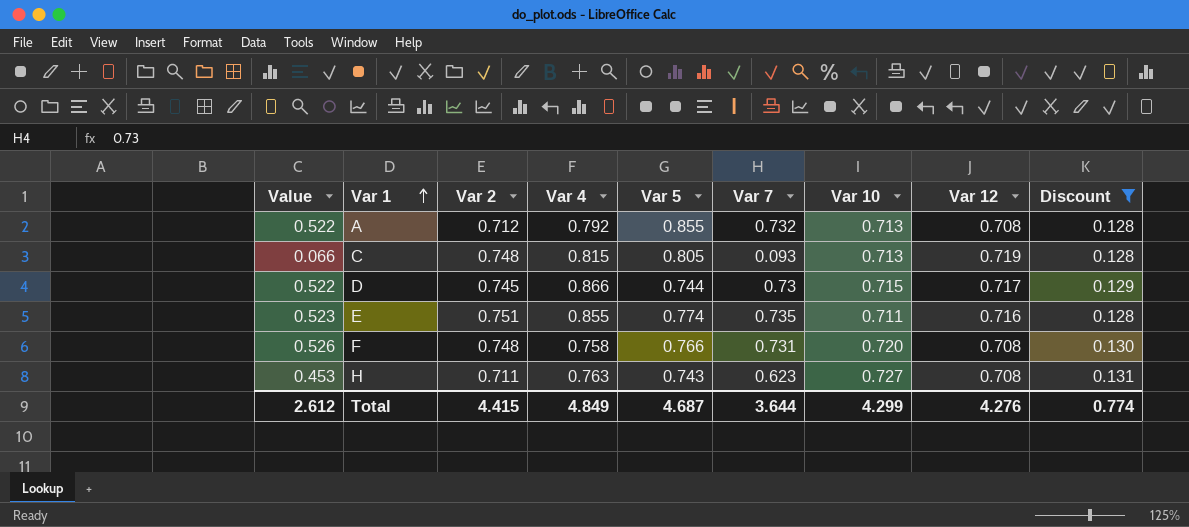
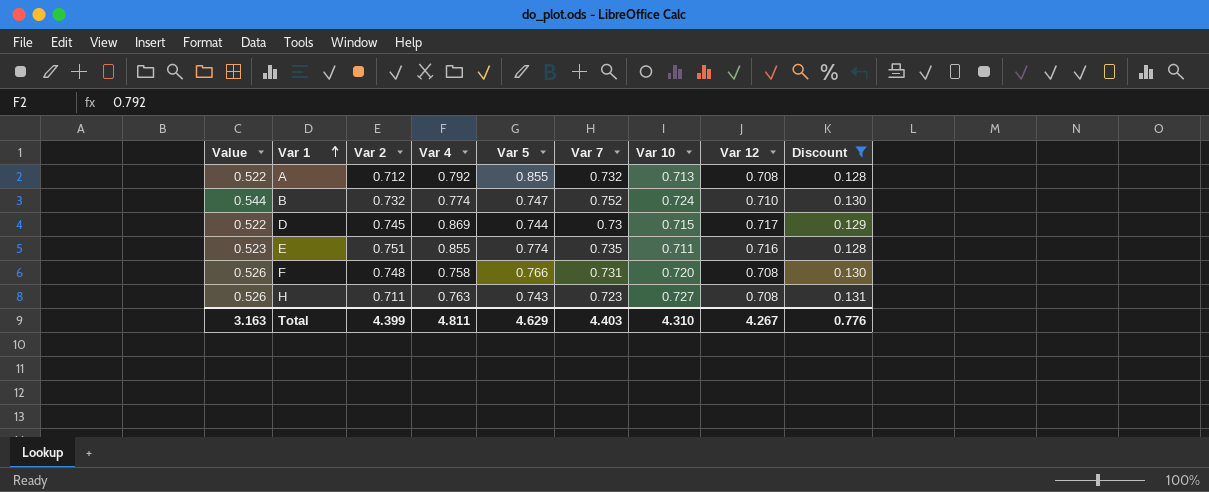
row C: 0.066 | 0.748 | 0.815 | 0.805 | 0.093 | 0.713 | 0.719 | 0.128 -> none
row B: none -> 0.544 | 0.732 | 0.774 | 0.747 | 0.752 | 0.724 | 0.710 | 0.130
D | Var 4: 0.866 -> 0.869
H | Value: 0.453 -> 0.526
H | Var 7: 0.623 -> 0.723
Total | Value: 2.612 -> 3.163
Total | Var 2: 4.415 -> 4.399
Total | Var 4: 4.849 -> 4.811
Total | Var 5: 4.687 -> 4.629
Total | Var 7: 3.644 -> 4.403
Total | Var 10: 4.299 -> 4.310
Total | Var 12: 4.276 -> 4.267
Total | Discount: 0.774 -> 0.776

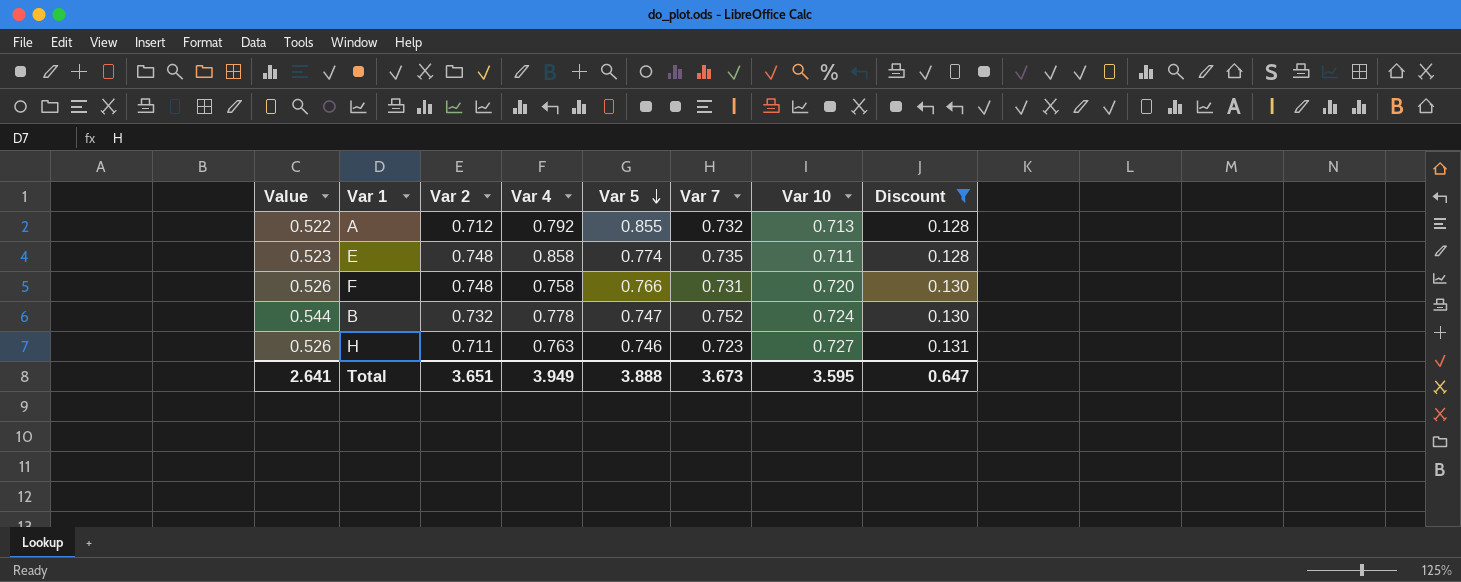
row order: Var 1 ascending -> Var 5 descending
column Var 12 | position: 8 -> none
row D: 0.522 | 0.745 | 0.869 | 0.744 | 0.73 | 0.715 | 0.717 | 0.129 -> none
E | Var 2: 0.751 -> 0.748
E | Var 4: 0.855 -> 0.858
B | Var 4: 0.774 -> 0.778
H | Var 5: 0.743 -> 0.746
Total | Value: 3.163 -> 2.641
Total | Var 2: 4.399 -> 3.651
Total | Var 4: 4.811 -> 3.949
Total | Var 5: 4.629 -> 3.888
Total | Var 7: 4.403 -> 3.673
Total | Var 10: 4.310 -> 3.595
Total | Discount: 0.776 -> 0.647

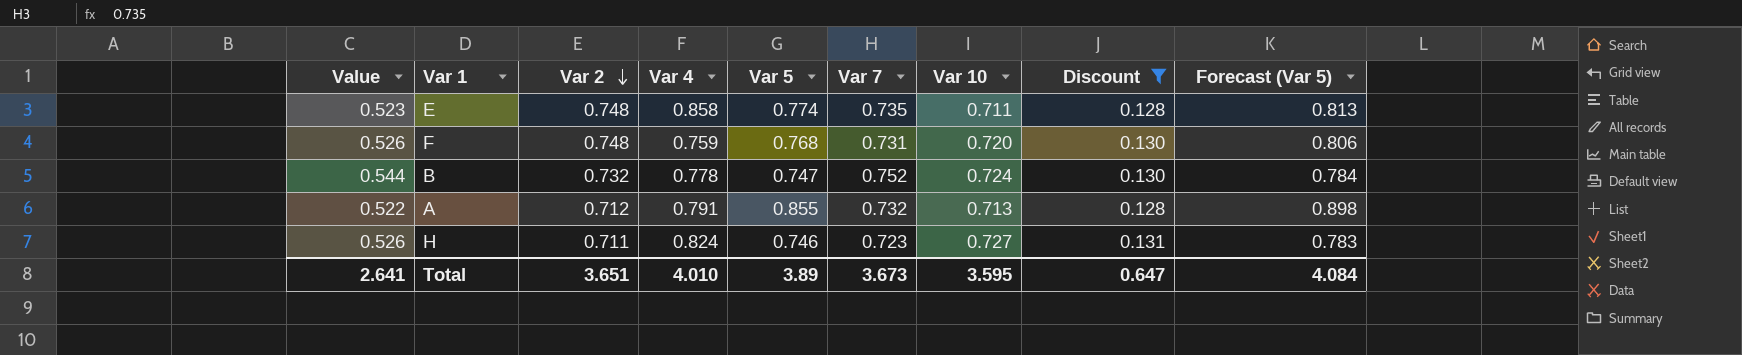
row order: Var 5 descending -> Var 2 descending
column Forecast (Var 5) | formula: none -> [Var 5] * 1.05
F | Var 4: 0.758 -> 0.759
F | Var 5: 0.766 -> 0.768
A | Var 4: 0.792 -> 0.791
H | Var 4: 0.763 -> 0.824
Total | Var 4: 3.949 -> 4.010
Total | Var 5: 3.888 -> 3.89

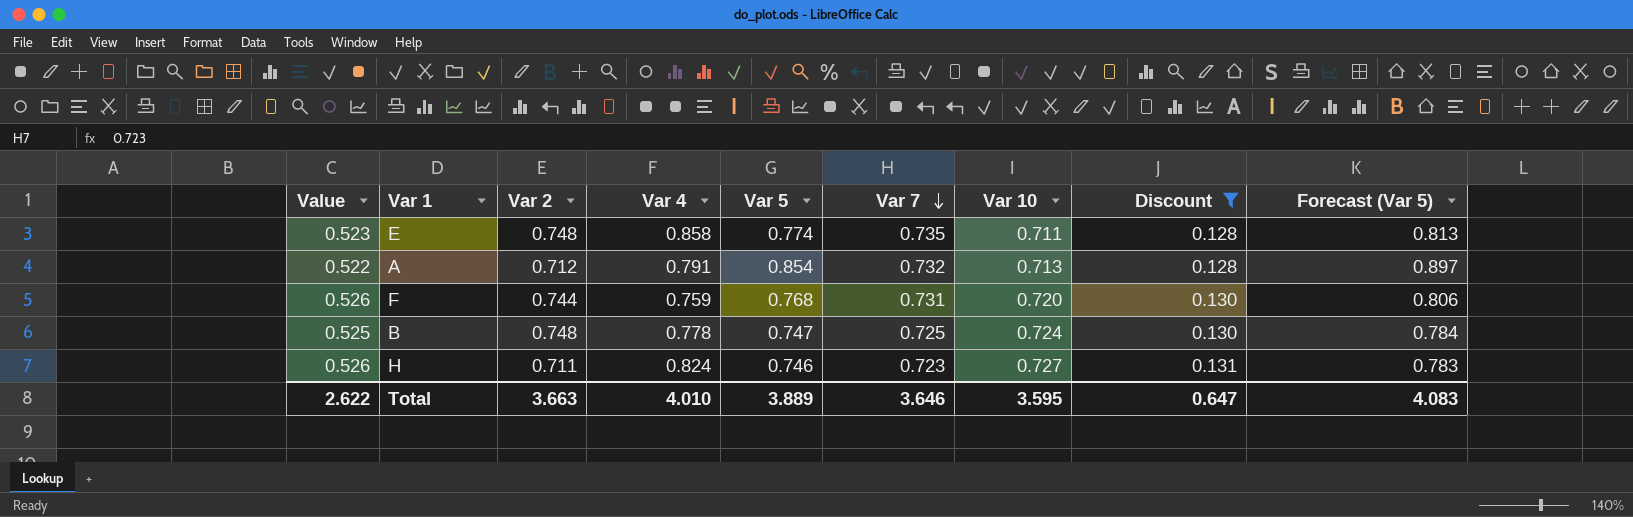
row order: Var 2 descending -> Var 7 descending
A | Var 5: 0.855 -> 0.854
A | Forecast (Var 5): 0.898 -> 0.897
F | Var 2: 0.748 -> 0.744
B | Value: 0.544 -> 0.525
B | Var 2: 0.732 -> 0.748
B | Var 7: 0.752 -> 0.725
Total | Value: 2.641 -> 2.622
Total | Var 2: 3.651 -> 3.663
Total | Var 5: 3.89 -> 3.889
Total | Var 7: 3.673 -> 3.646
Total | Forecast (Var 5): 4.084 -> 4.083

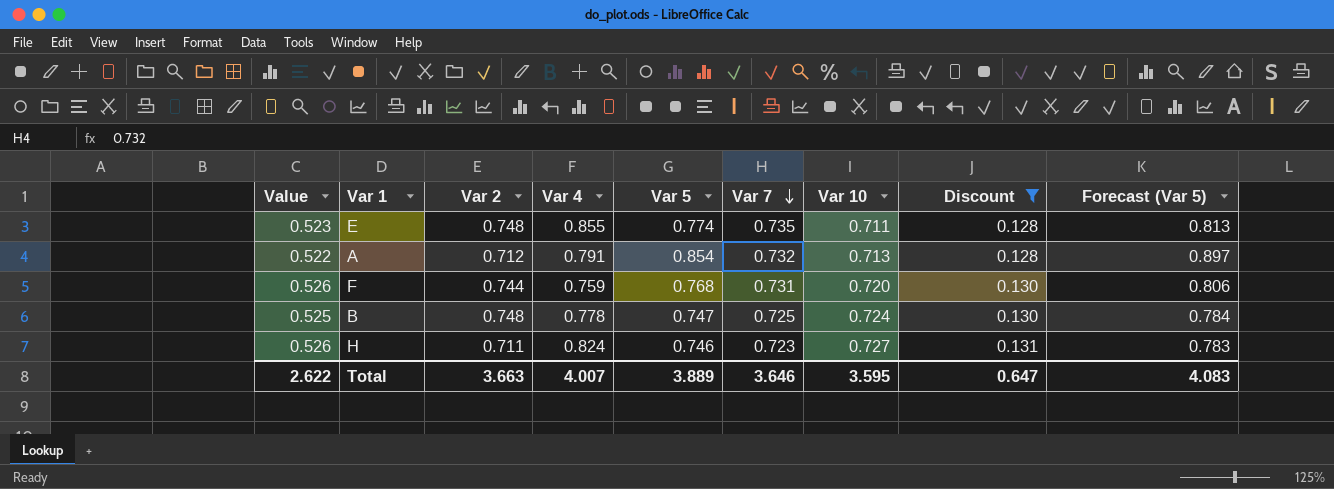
E | Var 4: 0.858 -> 0.855
Total | Var 4: 4.010 -> 4.007

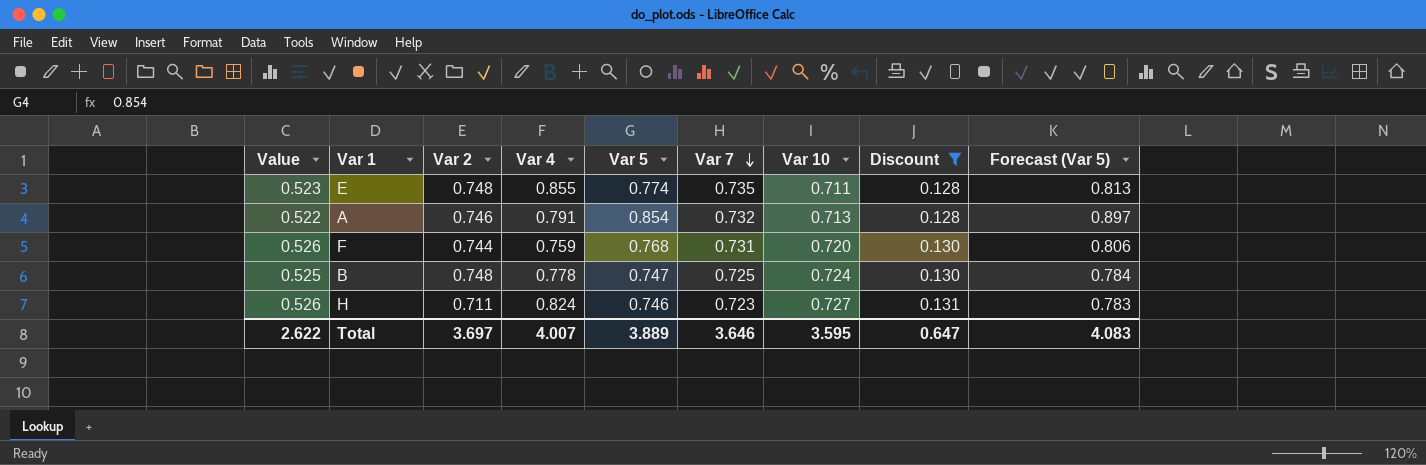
A | Var 2: 0.712 -> 0.746
Total | Var 2: 3.663 -> 3.697

